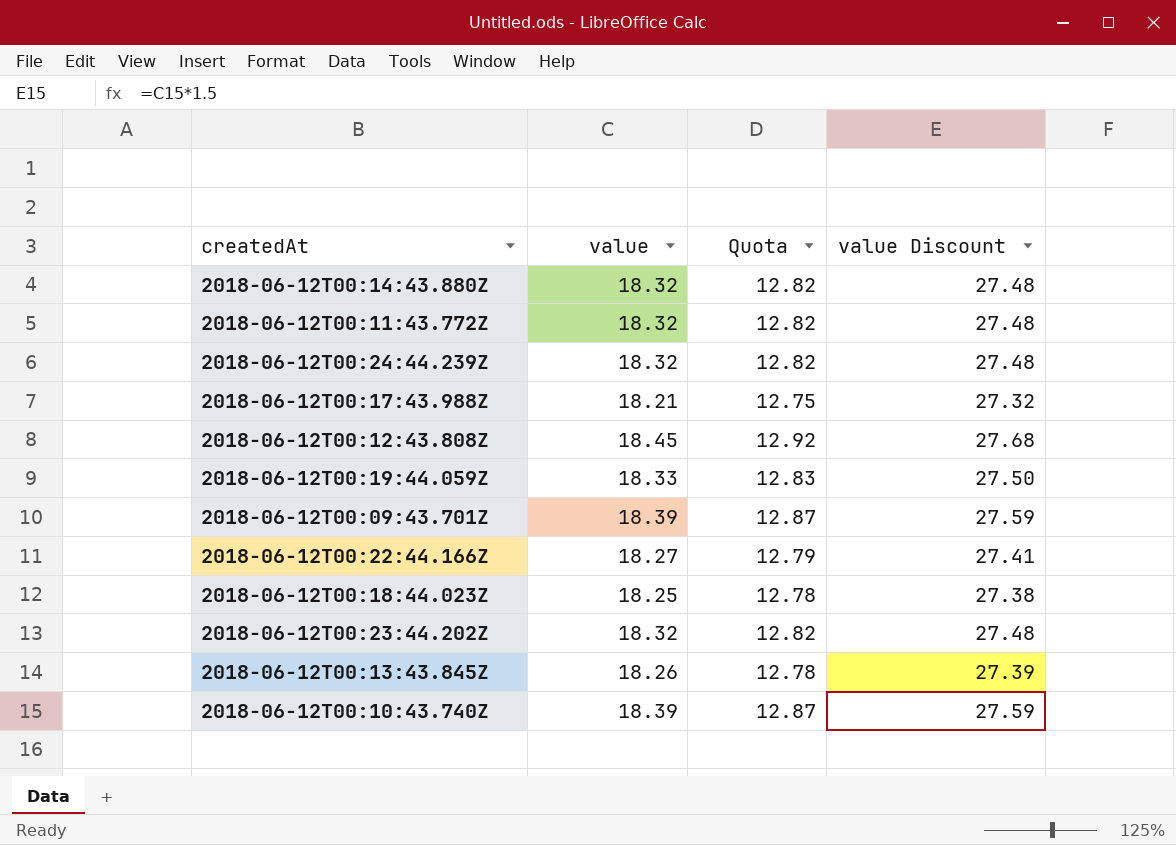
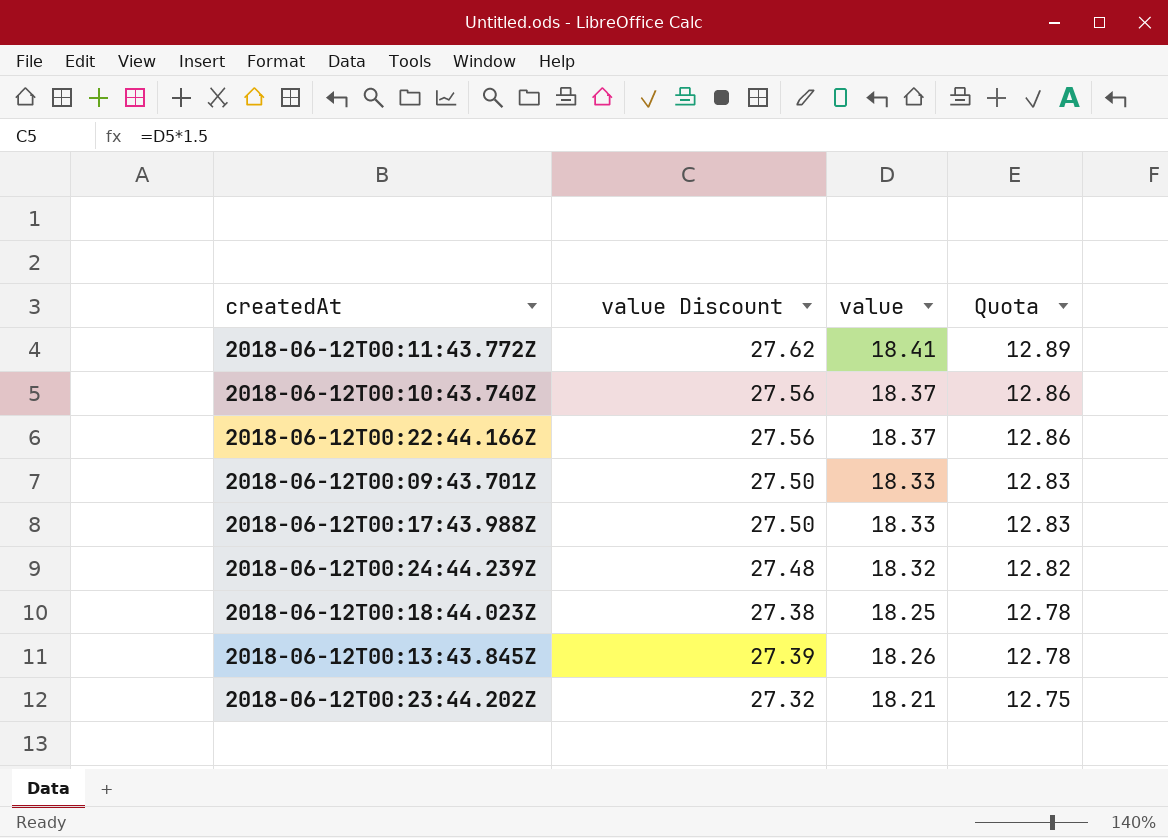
row order: none -> Quota descending
column value Discount | position: 4 -> 2
row 2018-06-12T00:14:43.880Z: 18.32 | 12.82 | 27.48 -> none
row 2018-06-12T00:12:43.808Z: 18.45 | 12.92 | 27.68 -> none
row 2018-06-12T00:19:44.059Z: 18.33 | 12.83 | 27.50 -> none
2018-06-12T00:11:43.772Z | value Discount: 27.48 -> 27.62
2018-06-12T00:11:43.772Z | value: 18.32 -> 18.41
2018-06-12T00:11:43.772Z | Quota: 12.82 -> 12.89
2018-06-12T00:10:43.740Z | value Discount: 27.59 -> 27.56
2018-06-12T00:10:43.740Z | value: 18.39 -> 18.37
2018-06-12T00:10:43.740Z | Quota: 12.87 -> 12.86
2018-06-12T00:22:44.166Z | value Discount: 27.41 -> 27.56
2018-06-12T00:22:44.166Z | value: 18.27 -> 18.37
2018-06-12T00:22:44.166Z | Quota: 12.79 -> 12.86
2018-06-12T00:09:43.701Z | value Discount: 27.59 -> 27.50
2018-06-12T00:09:43.701Z | value: 18.39 -> 18.33
2018-06-12T00:09:43.701Z | Quota: 12.87 -> 12.83
2018-06-12T00:17:43.988Z | value Discount: 27.32 -> 27.50
2018-06-12T00:17:43.988Z | value: 18.21 -> 18.33
2018-06-12T00:17:43.988Z | Quota: 12.75 -> 12.83
2018-06-12T00:23:44.202Z | value Discount: 27.48 -> 27.32
2018-06-12T00:23:44.202Z | value: 18.32 -> 18.21
2018-06-12T00:23:44.202Z | Quota: 12.82 -> 12.75

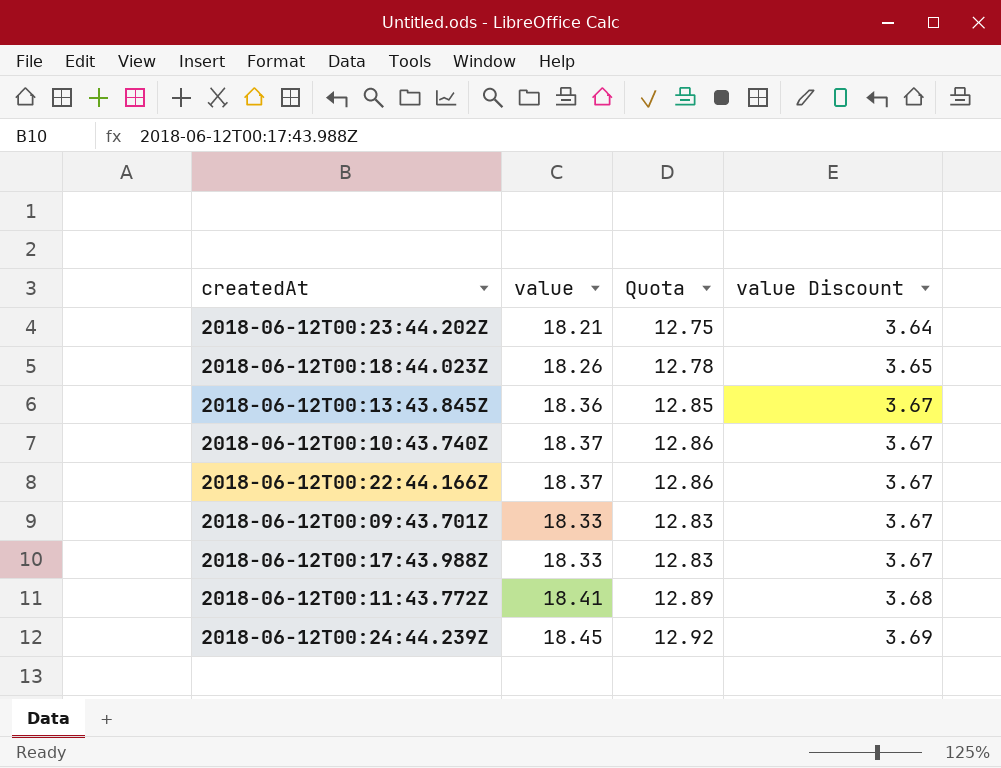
row order: Quota descending -> value Discount ascending
column value Discount | formula: [value] * 1.5 -> [value] * 0.2
column value Discount | position: 2 -> 4
2018-06-12T00:18:44.023Z | value: 18.25 -> 18.26
2018-06-12T00:13:43.845Z | value: 18.26 -> 18.36
2018-06-12T00:13:43.845Z | Quota: 12.78 -> 12.85
2018-06-12T00:24:44.239Z | value: 18.32 -> 18.45
2018-06-12T00:24:44.239Z | Quota: 12.82 -> 12.92

